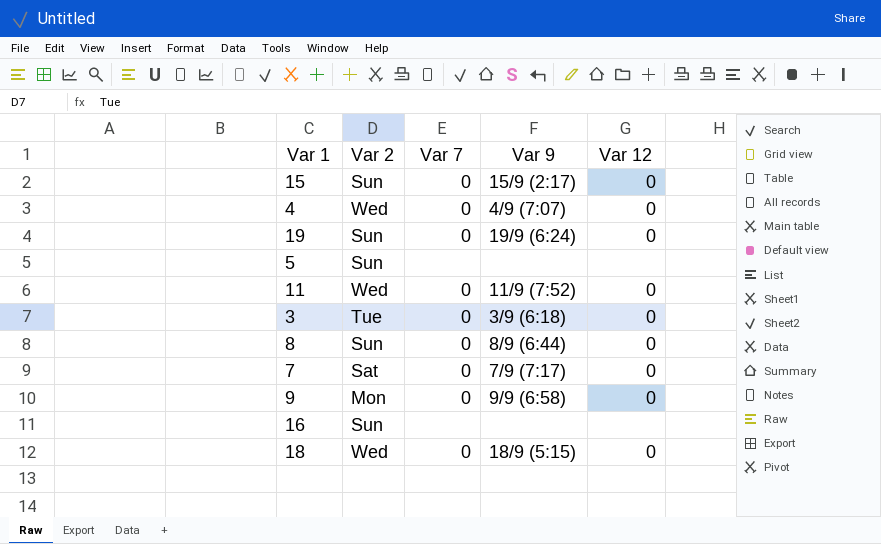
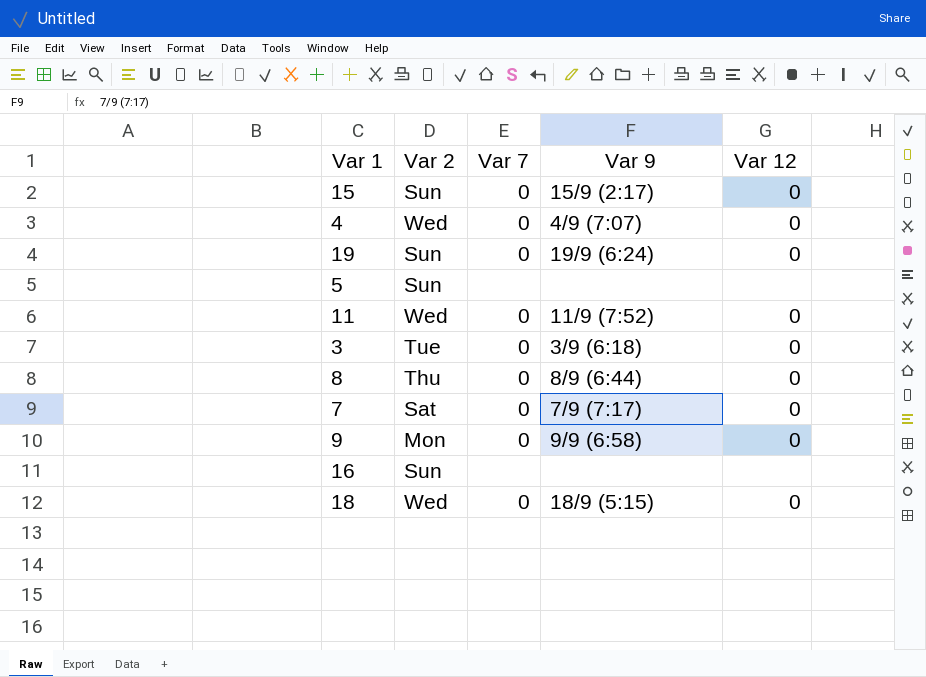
8 | Var 2: Sun -> Thu

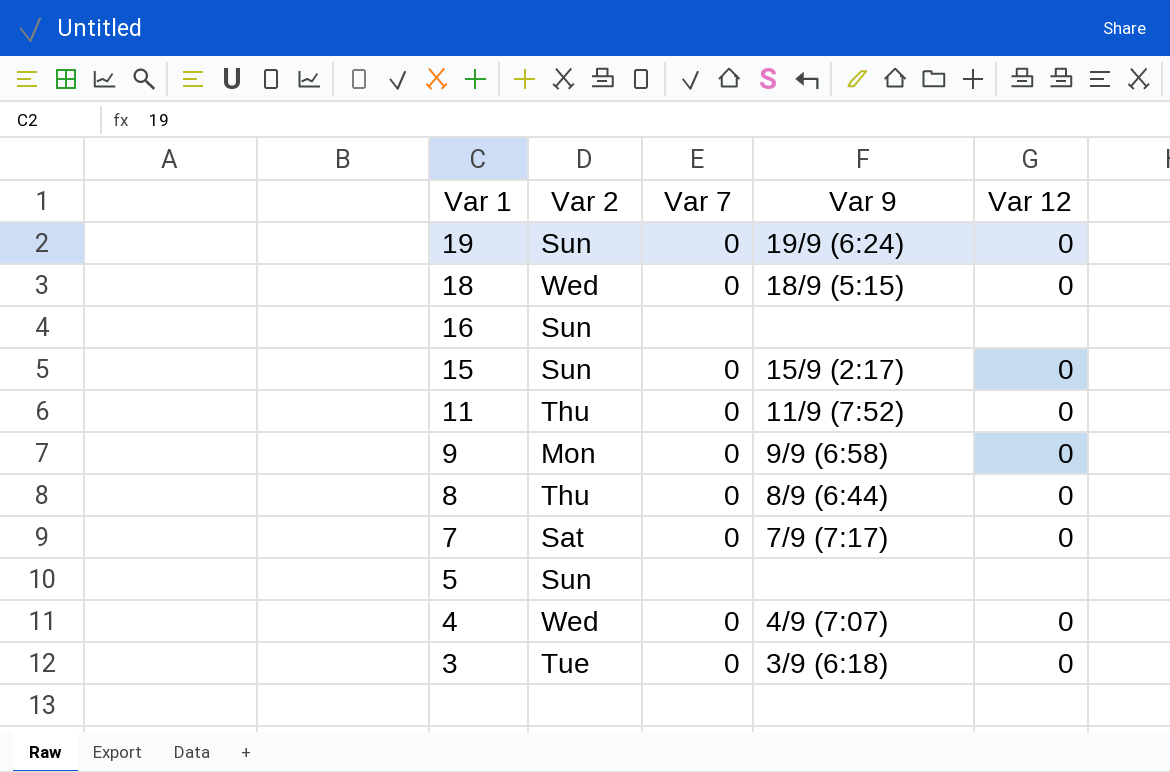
row order: none -> Var 1 descending
11 | Var 2: Wed -> Thu

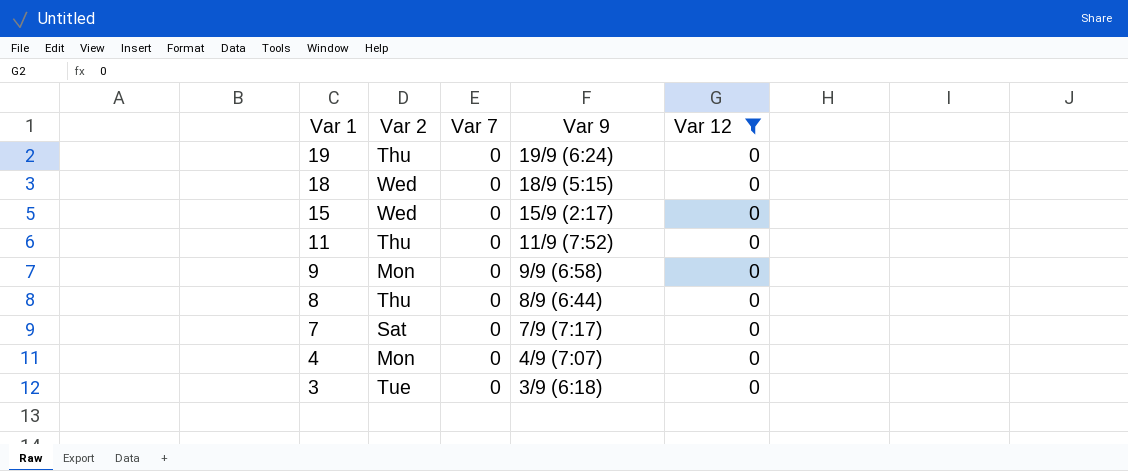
filter: none -> Var 12 = 0
19 | Var 2: Sun -> Thu
15 | Var 2: Sun -> Wed
4 | Var 2: Wed -> Mon

